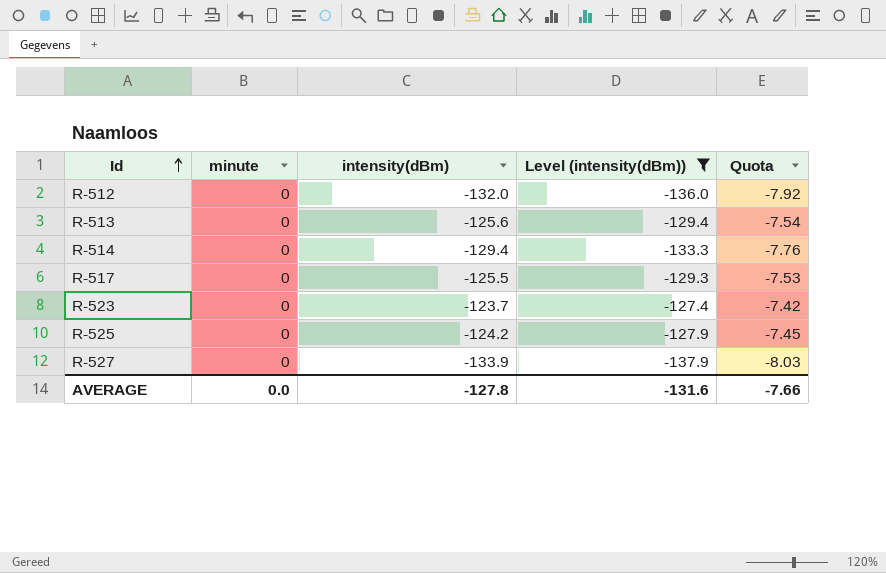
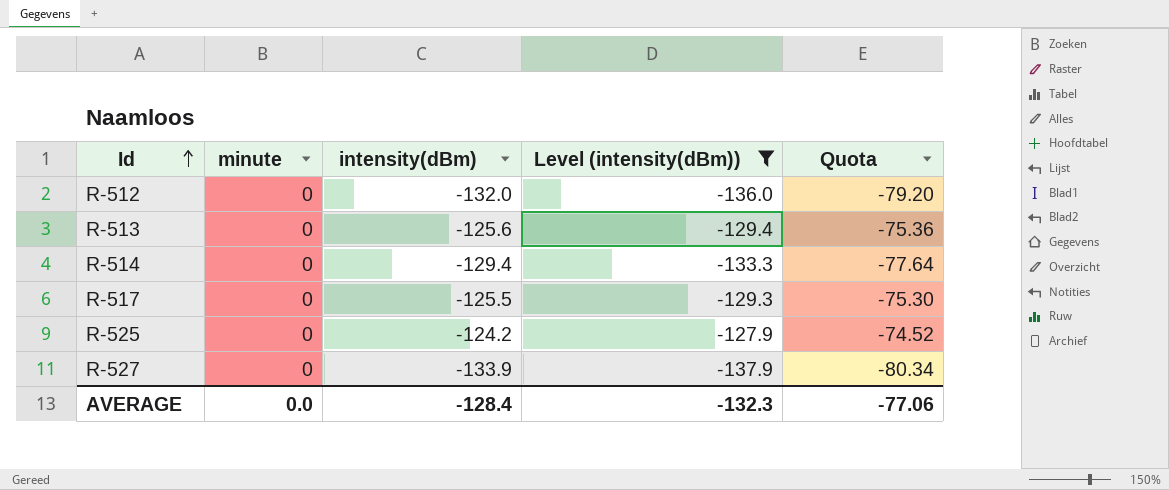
column Quota | formula: [intensity(dBm)] * 0.06 -> [intensity(dBm)] * 0.6
row R-523: 0 | -123.7 | -127.4 | -7.42 -> none
AVERAGE | intensity(dBm): -127.8 -> -128.4
AVERAGE | Level (intensity(dBm)): -131.6 -> -132.3
AVERAGE | Quota: -7.66 -> -77.06

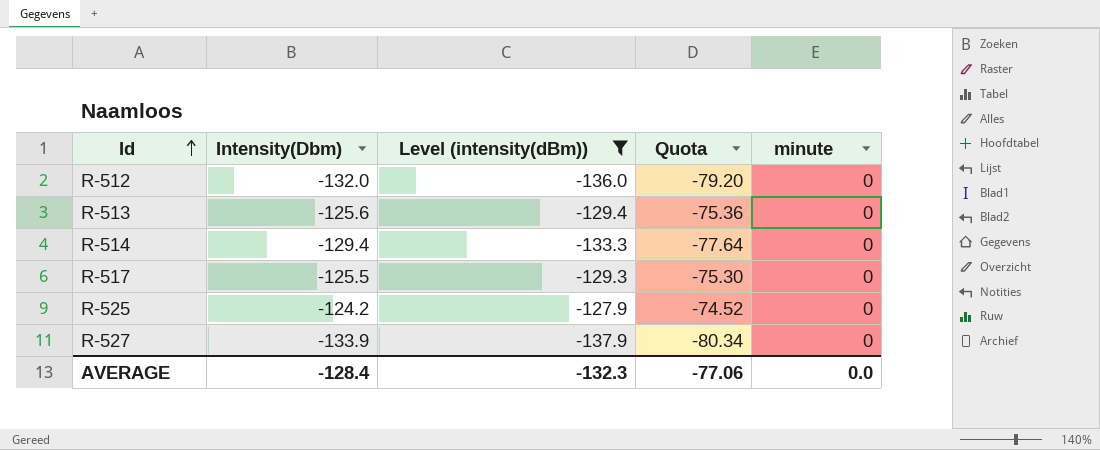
column name: intensity(dBm) -> Intensity(Dbm)
column minute | position: 2 -> 5

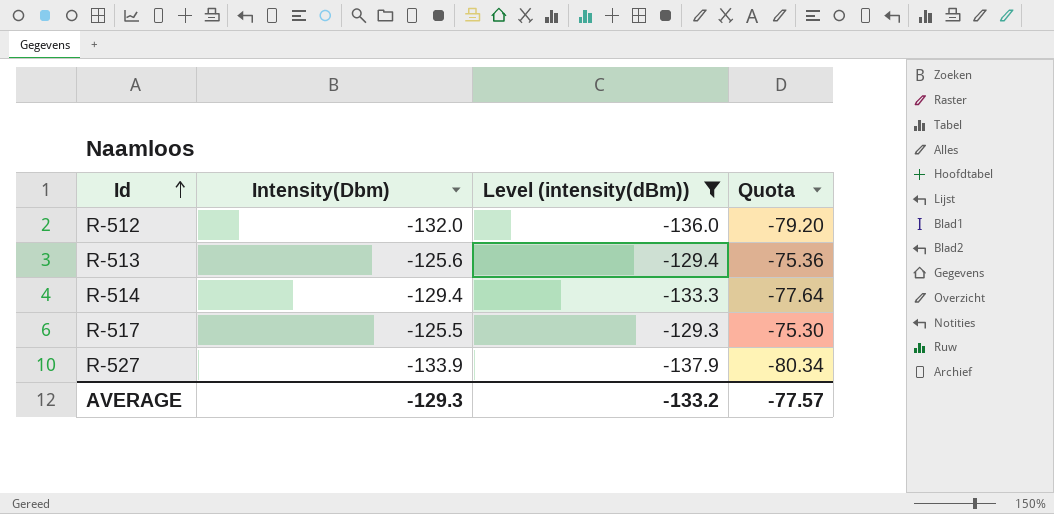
column minute | position: 5 -> none
row R-525: -124.2 | -127.9 | -74.52 | 0 -> none
AVERAGE | Intensity(Dbm): -128.4 -> -129.3
AVERAGE | Level (intensity(dBm)): -132.3 -> -133.2
AVERAGE | Quota: -77.06 -> -77.57

